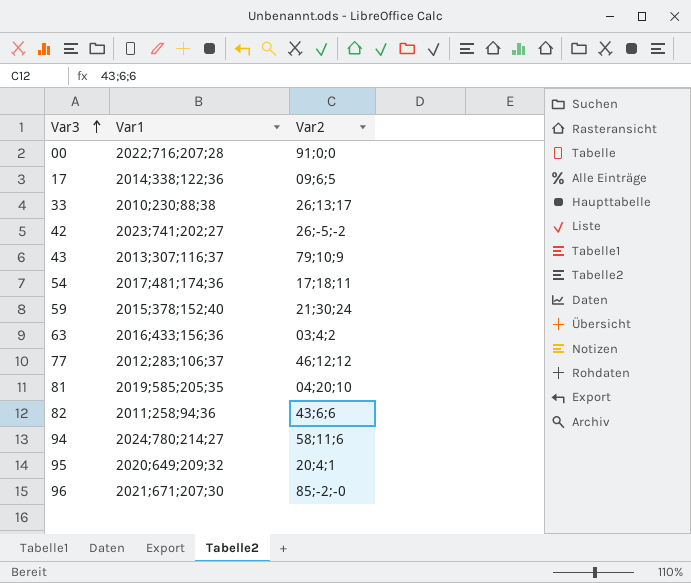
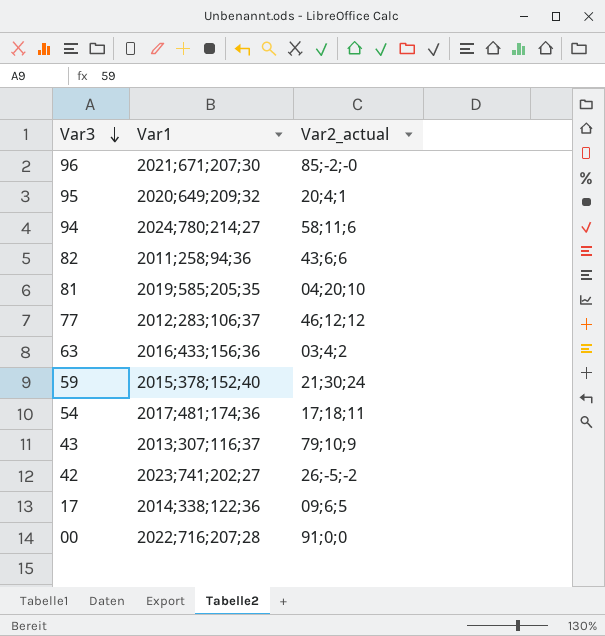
row order: Var3 ascending -> Var3 descending
column name: Var2 -> Var2_actual
row 33: 2010;230;88;38 | 26;13;17 -> none

